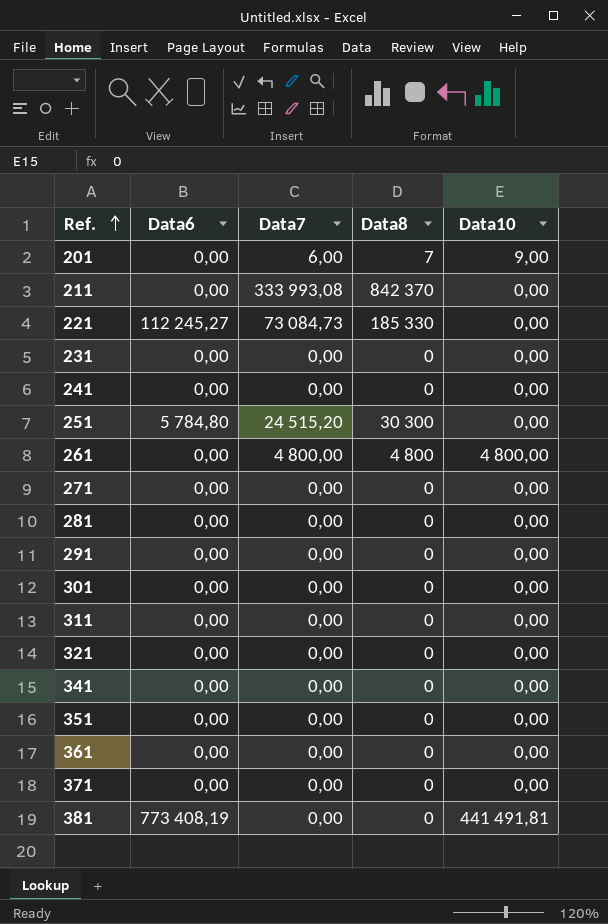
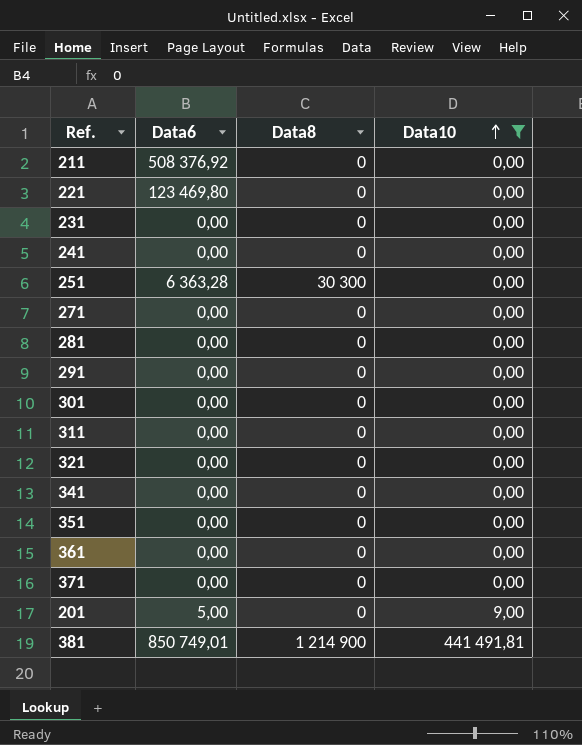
filter: none -> Data10 != 4 800,00
row order: Ref. ascending -> Data10 ascending
column Data7 | position: 3 -> none
211 | Data6: 0,00 -> 508 376,92
211 | Data8: 842 370 -> 0
221 | Data6: 112 245,27 -> 123 469,80
221 | Data8: 185 330 -> 0
251 | Data6: 5 784,80 -> 6 363,28
201 | Data6: 0,00 -> 5,00
201 | Data8: 7 -> 0
381 | Data6: 773 408,19 -> 850 749,01
381 | Data8: 0 -> 1 214 900

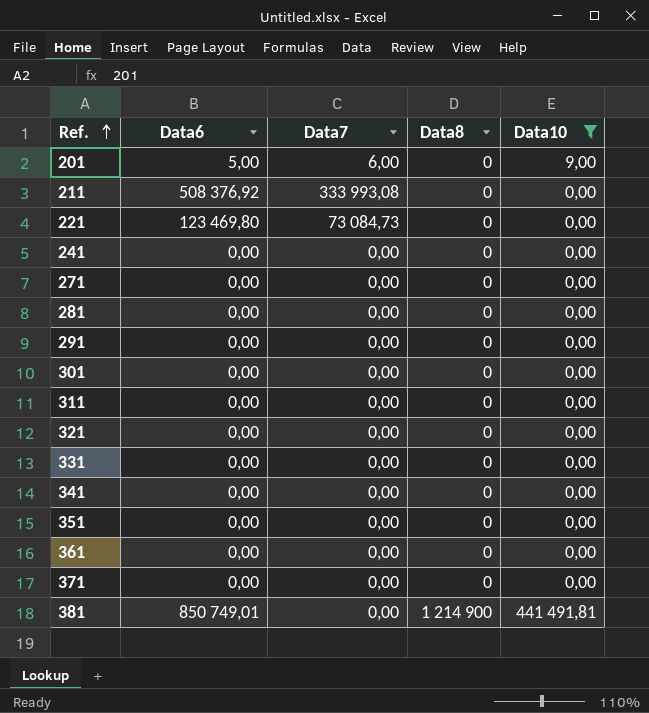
row order: Data10 ascending -> Ref. ascending
column Data7 | position: none -> 3
row 231: 0,00 | 0 | 0,00 -> none
row 251: 6 363,28 | 30 300 | 0,00 -> none
row 331: none -> 0,00 | 0,00 | 0 | 0,00

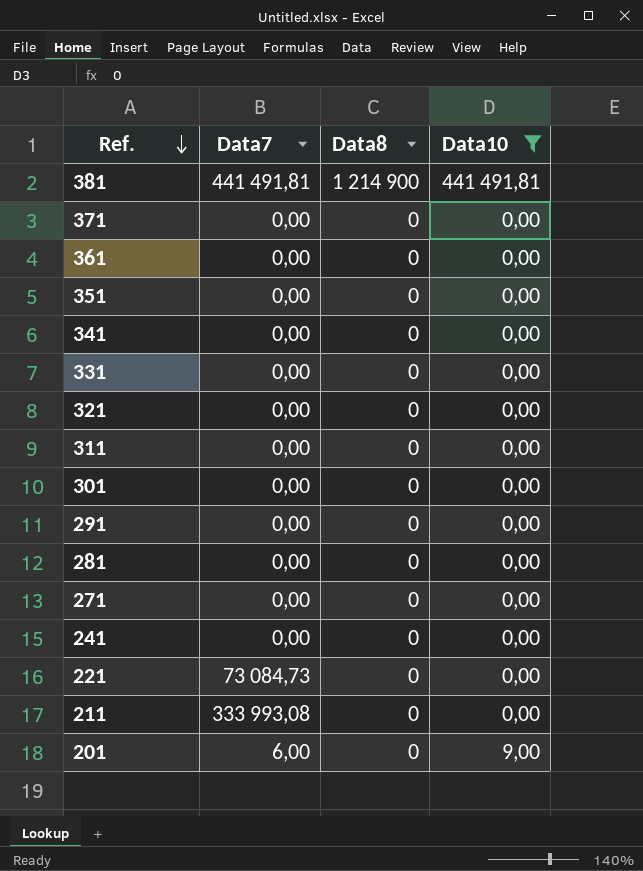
row order: Ref. ascending -> Ref. descending
column Data6 | position: 2 -> none
381 | Data7: 0,00 -> 441 491,81

